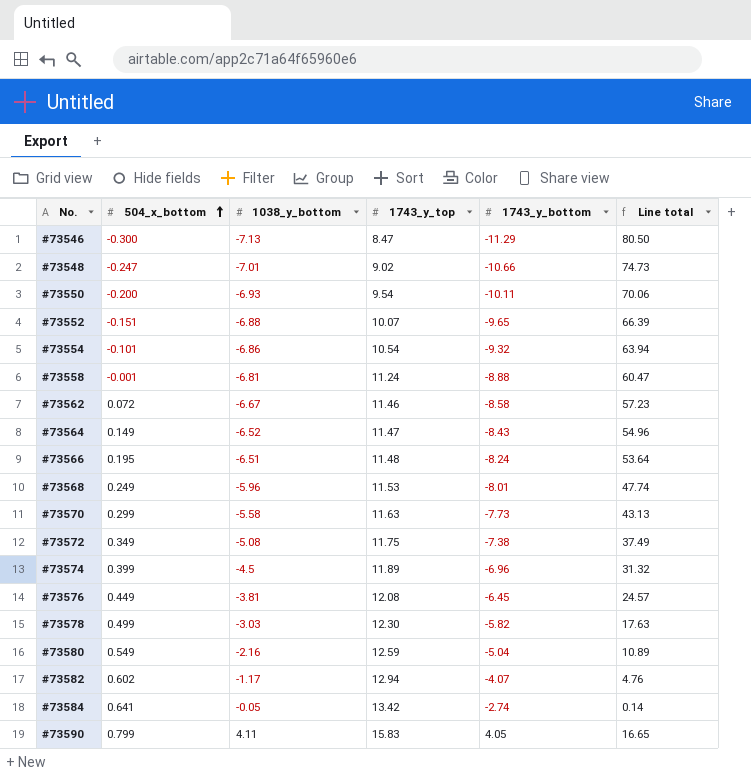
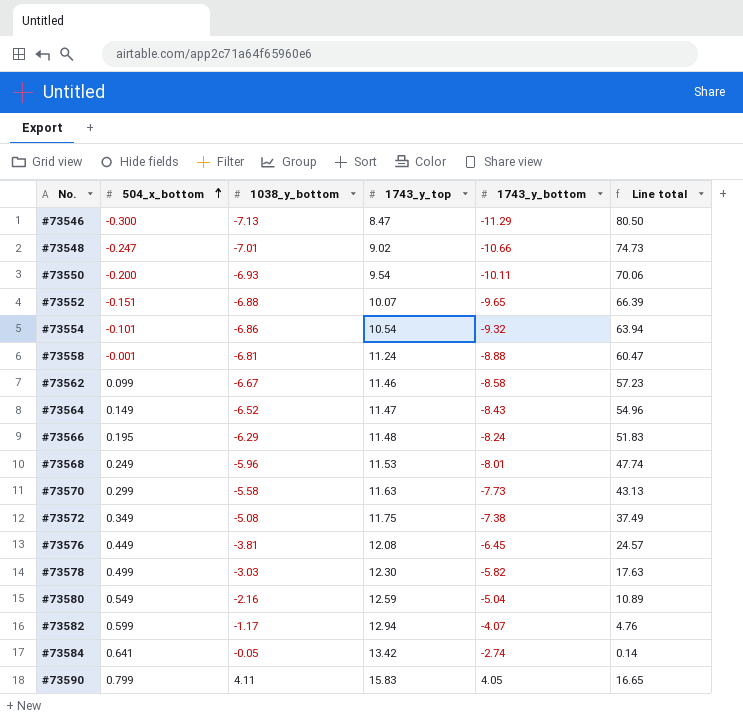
row #73574: 0.399 | -4.5 | 11.89 | -6.96 | 31.32 -> none
#73562 | 504_x_bottom: 0.072 -> 0.099
#73566 | 1038_y_bottom: -6.51 -> -6.29
#73566 | Line total: 53.64 -> 51.83
#73582 | 504_x_bottom: 0.602 -> 0.599

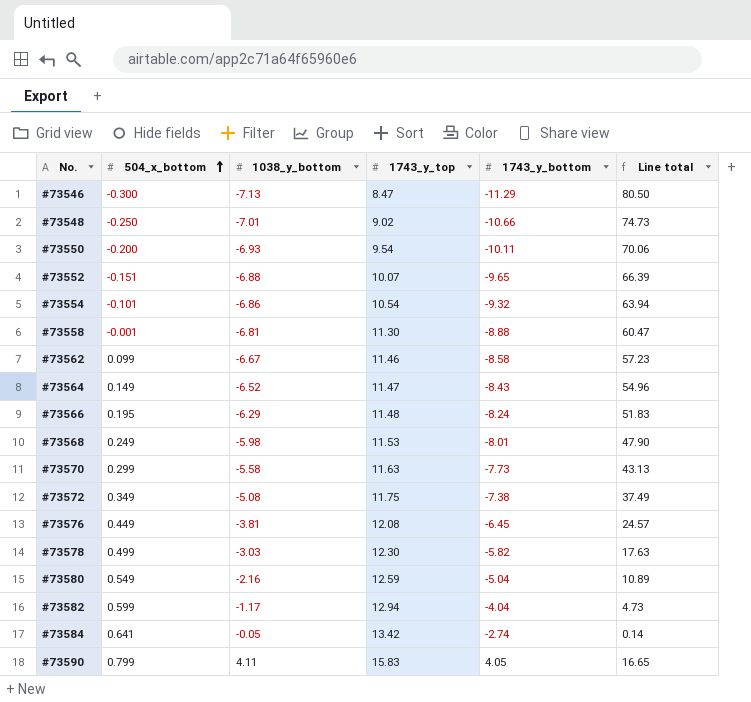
#73548 | 504_x_bottom: -0.247 -> -0.250
#73558 | 1743_y_top: 11.24 -> 11.30
#73568 | 1038_y_bottom: -5.96 -> -5.98
#73568 | Line total: 47.74 -> 47.90
#73582 | 1743_y_bottom: -4.07 -> -4.04
#73582 | Line total: 4.76 -> 4.73

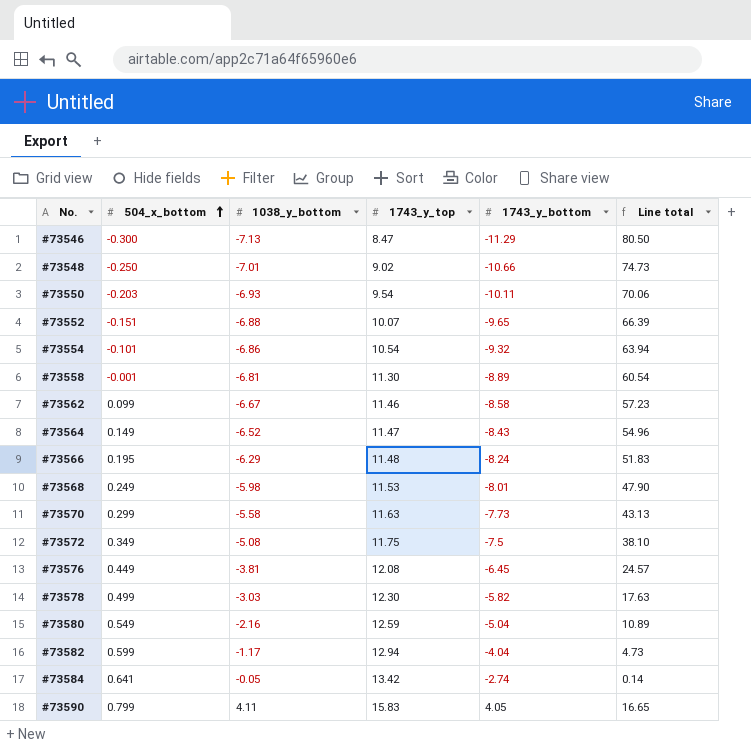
#73550 | 504_x_bottom: -0.200 -> -0.203
#73558 | 1743_y_bottom: -8.88 -> -8.89
#73558 | Line total: 60.47 -> 60.54
#73572 | 1743_y_bottom: -7.38 -> -7.5
#73572 | Line total: 37.49 -> 38.10

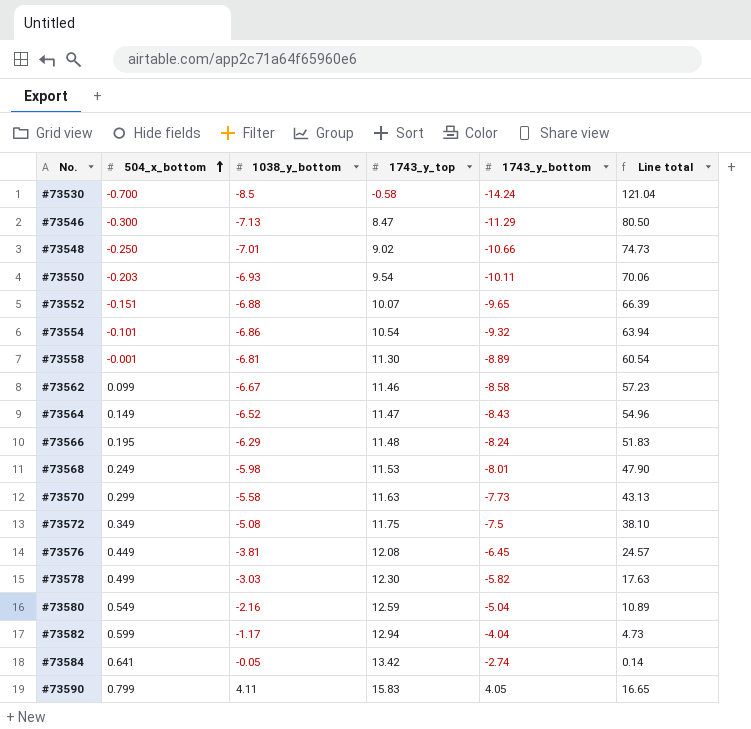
row #73530: none -> -0.700 | -8.5 | -0.58 | -14.24 | 121.04

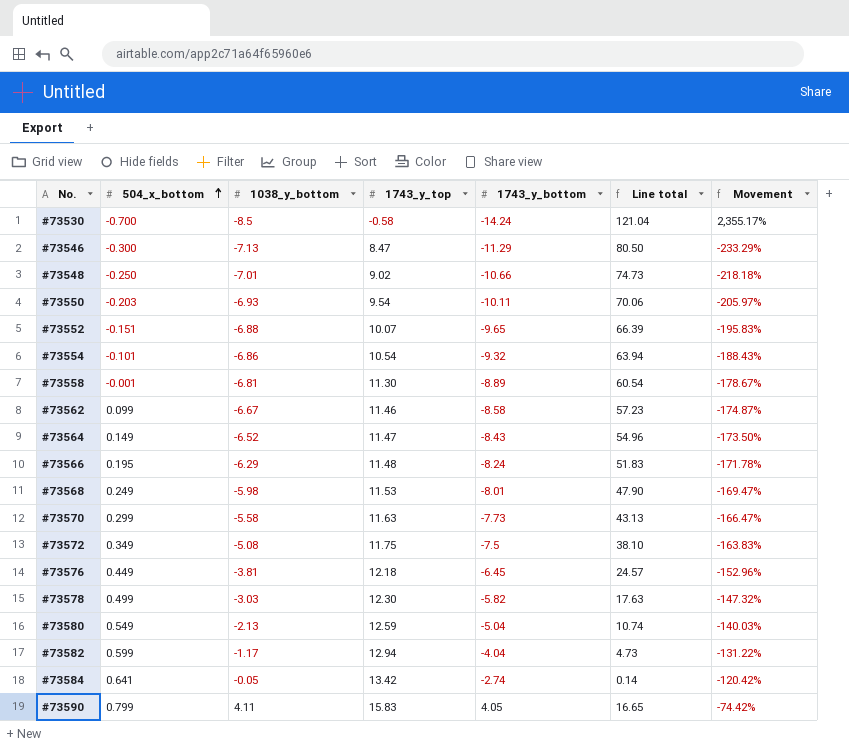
column Movement | formula: none -> ([1743_y_bottom] - [1743_y_top]) / [1743_y_top]
#73576 | 1743_y_top: 12.08 -> 12.18
#73580 | 1038_y_bottom: -2.16 -> -2.13
#73580 | Line total: 10.89 -> 10.74

